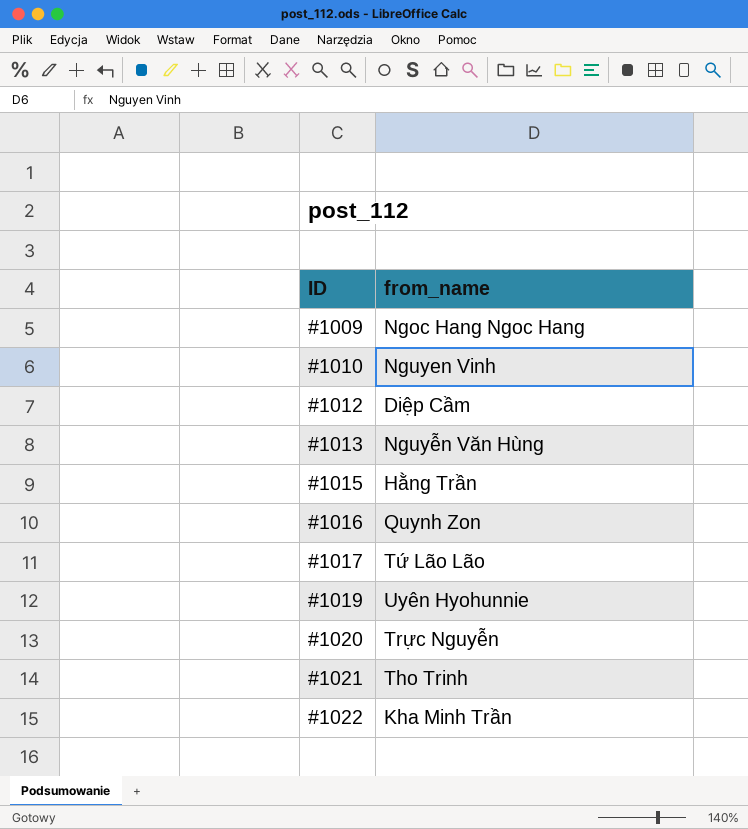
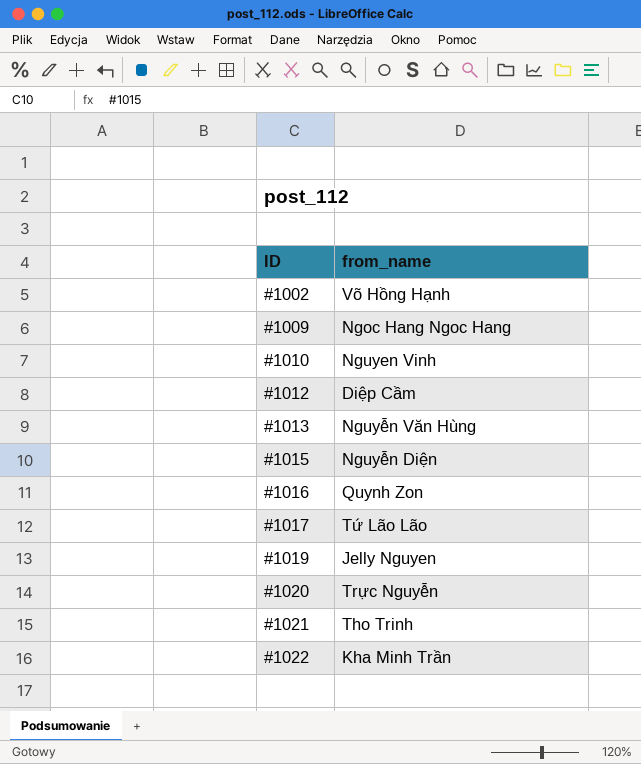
row #1002: none -> Võ Hồng Hạnh
#1015 | from_name: Hằng Trần -> Nguyễn Diện
#1019 | from_name: Uyên Hyohunnie -> Jelly Nguyen

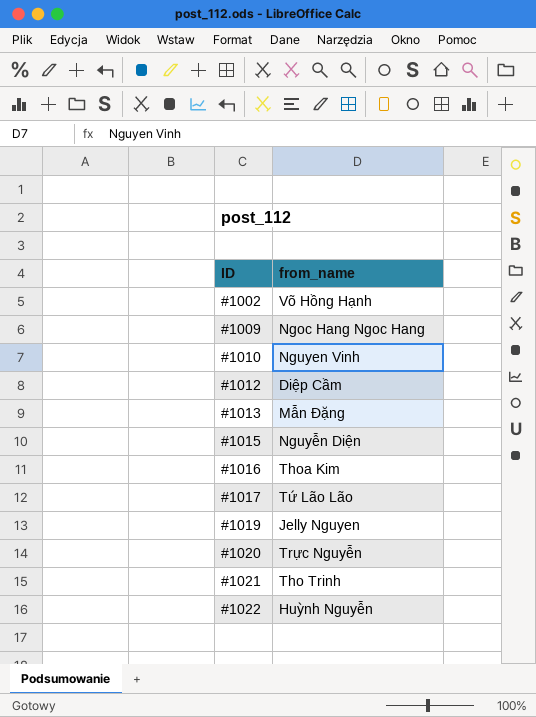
#1013 | from_name: Nguyễn Văn Hùng -> Mẫn Đặng
#1016 | from_name: Quynh Zon -> Thoa Kim
#1022 | from_name: Kha Minh Trần -> Huỳnh Nguyễn

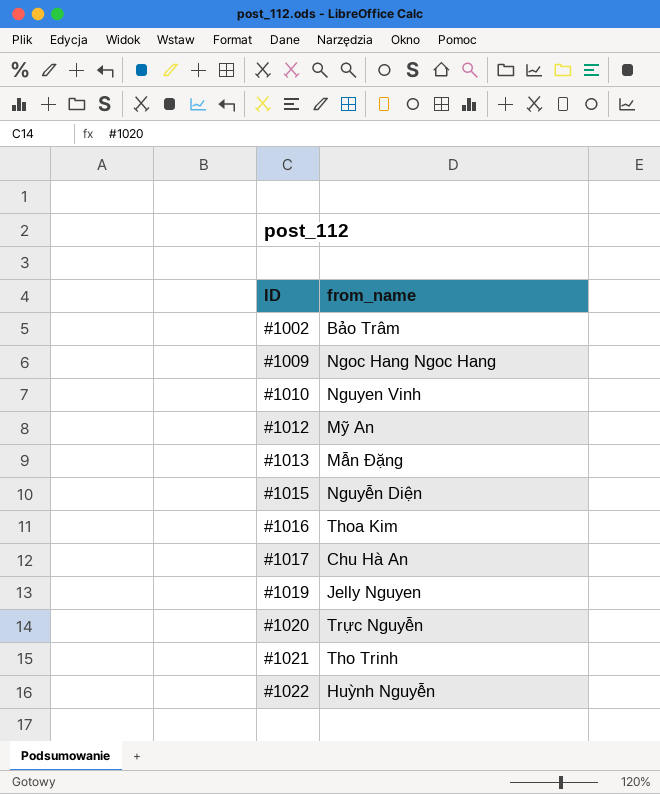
#1002 | from_name: Võ Hồng Hạnh -> Bảo Trâm
#1012 | from_name: Diệp Cầm -> Mỹ An
#1017 | from_name: Tứ Lão Lão -> Chu Hà An

